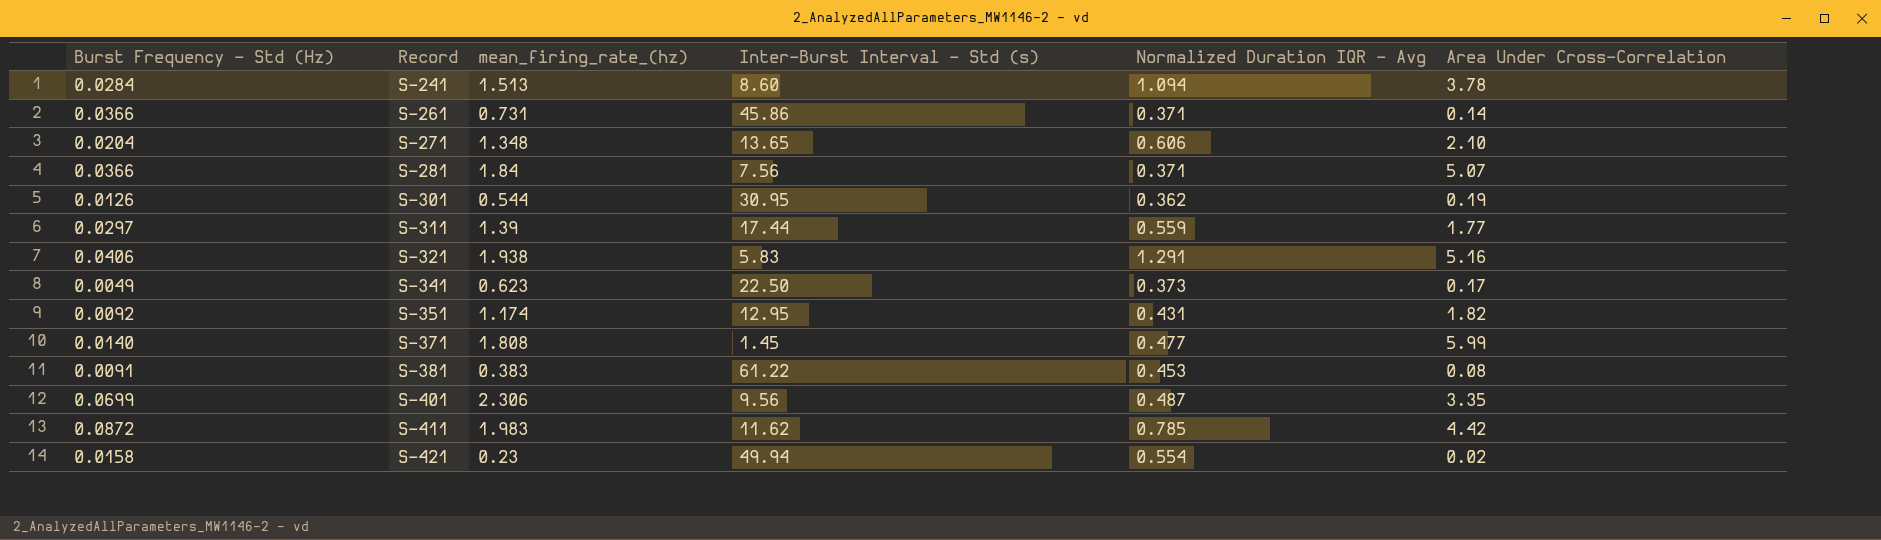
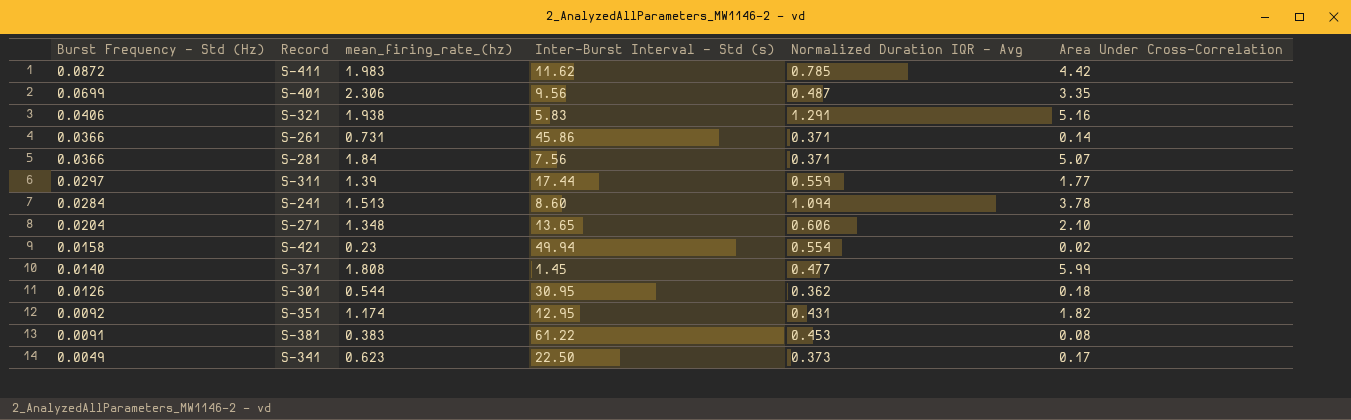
row order: Record ascending -> Burst Frequency - Std (Hz) descending
S-301 | Area Under Cross-Correlation: 0.19 -> 0.18

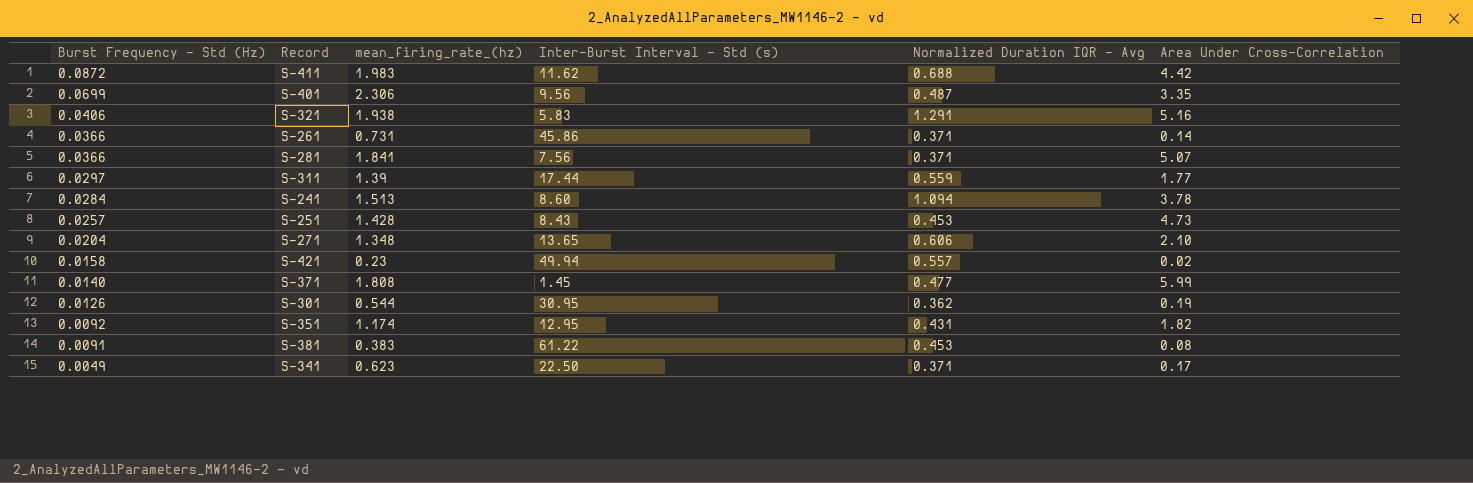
S-411 | Normalized Duration IQR - Avg: 0.785 -> 0.688
S-281 | mean_firing_rate_(hz): 1.84 -> 1.841
row S-251: none -> 0.0257 | 1.428 | 8.43 | 0.453 | 4.73
S-421 | Normalized Duration IQR - Avg: 0.554 -> 0.557
S-301 | Area Under Cross-Correlation: 0.18 -> 0.19
S-341 | Normalized Duration IQR - Avg: 0.373 -> 0.371

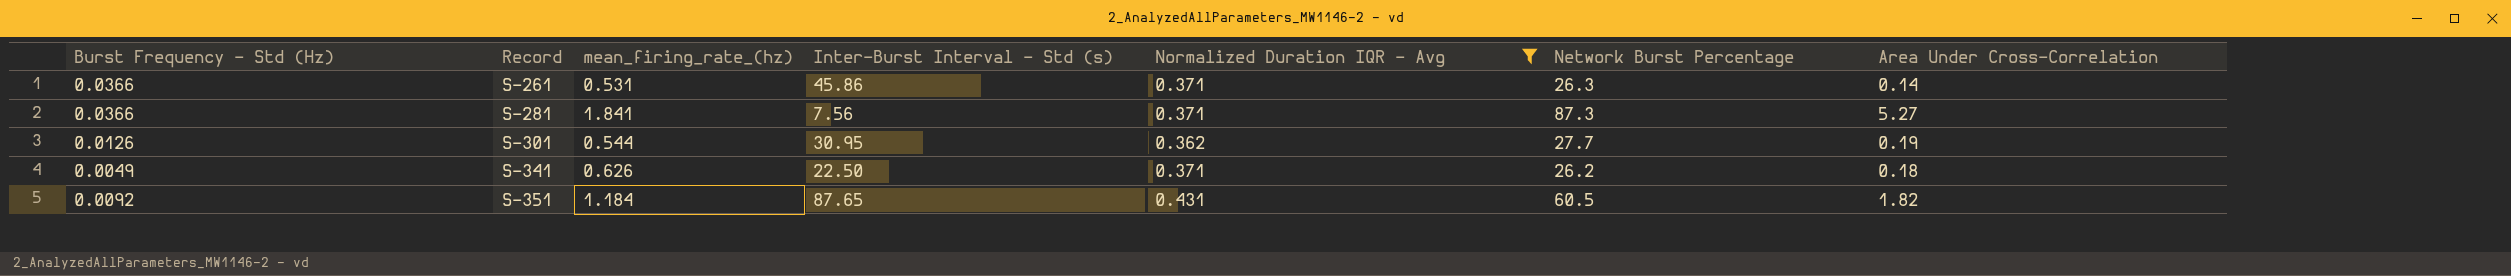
filter: none -> Normalized Duration IQR - Avg <= 0.431
row order: Burst Frequency - Std (Hz) descending -> Record ascending
column Network Burst Percentage | position: none -> 6
S-261 | mean_firing_rate_(hz): 0.731 -> 0.531
S-281 | Area Under Cross-Correlation: 5.07 -> 5.27
S-341 | mean_firing_rate_(hz): 0.623 -> 0.626
S-341 | Area Under Cross-Correlation: 0.17 -> 0.18
S-351 | mean_firing_rate_(hz): 1.174 -> 1.184
S-351 | Inter-Burst Interval - Std (s): 12.95 -> 87.65

